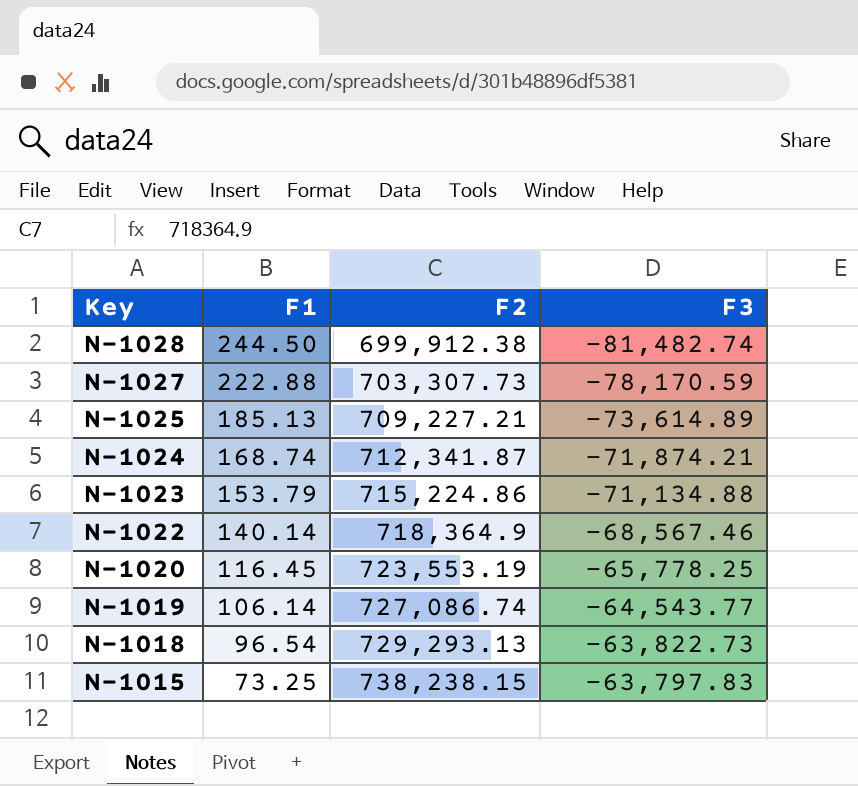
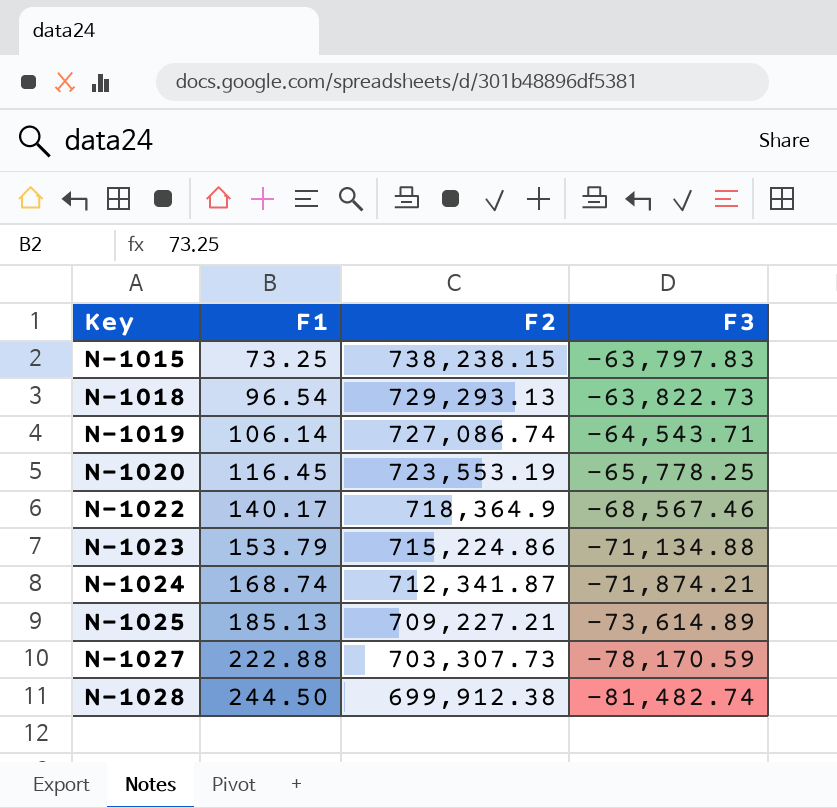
row order: Key descending -> Key ascending
N-1019 | F3: -64,543.77 -> -64,543.71
N-1022 | F1: 140.14 -> 140.17

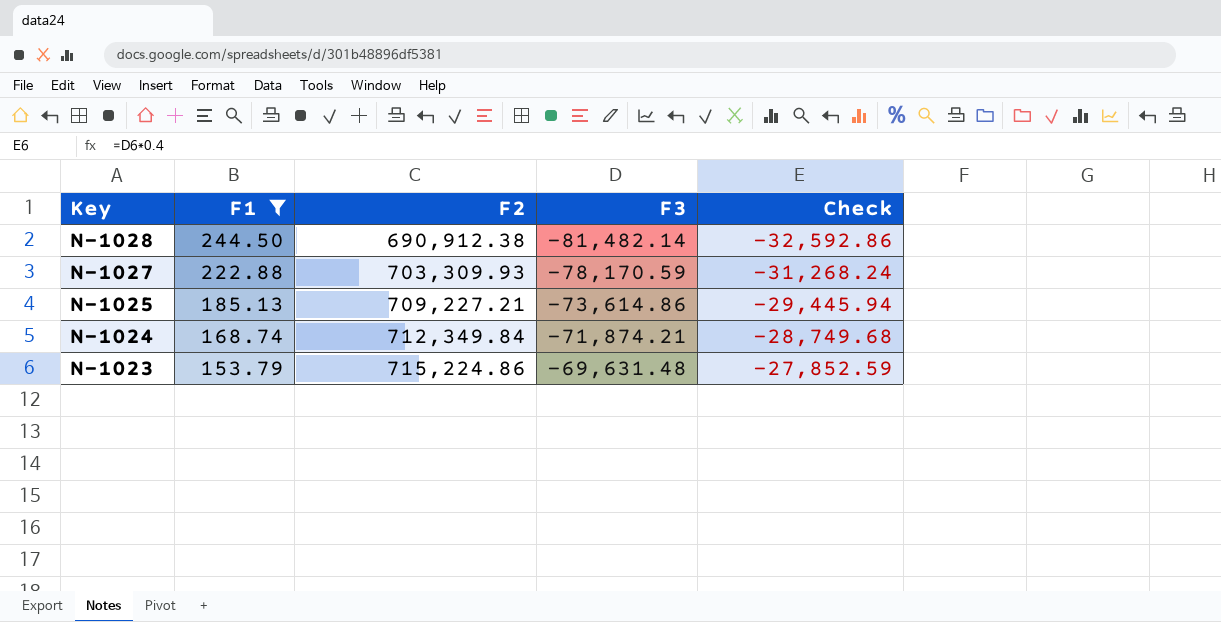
filter: none -> F1 >= 153.79
row order: Key ascending -> Key descending
column Check | formula: none -> [F3] * 0.4
N-1028 | F2: 699,912.38 -> 690,912.38
N-1028 | F3: -81,482.74 -> -81,482.14
N-1027 | F2: 703,307.73 -> 703,309.93
N-1025 | F3: -73,614.89 -> -73,614.86
N-1024 | F2: 712,341.87 -> 712,349.84
N-1023 | F3: -71,134.88 -> -69,631.48

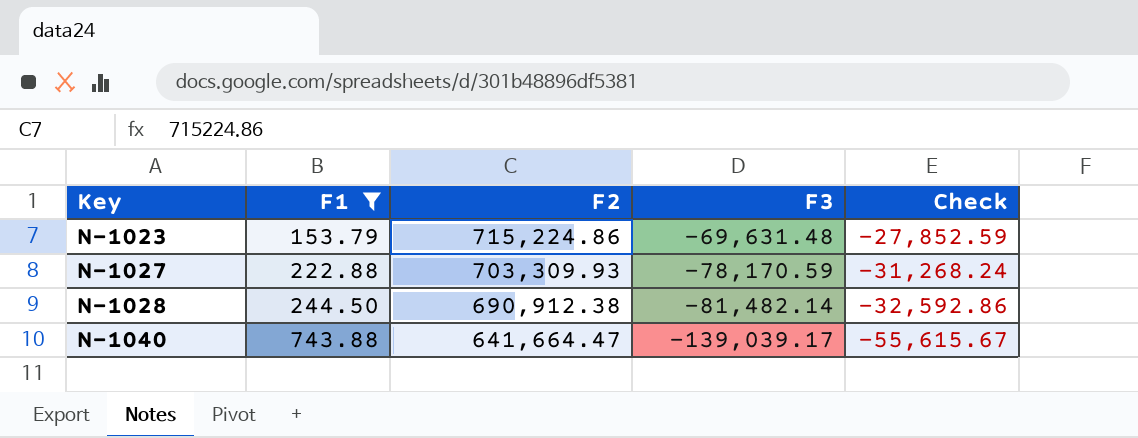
row order: Key descending -> Key ascending
row N-1025: 185.13 | 709,227.21 | -73,614.86 | -29,445.94 -> none
row N-1024: 168.74 | 712,349.84 | -71,874.21 | -28,749.68 -> none
row N-1040: none -> 743.88 | 641,664.47 | -139,039.17 | -55,615.67

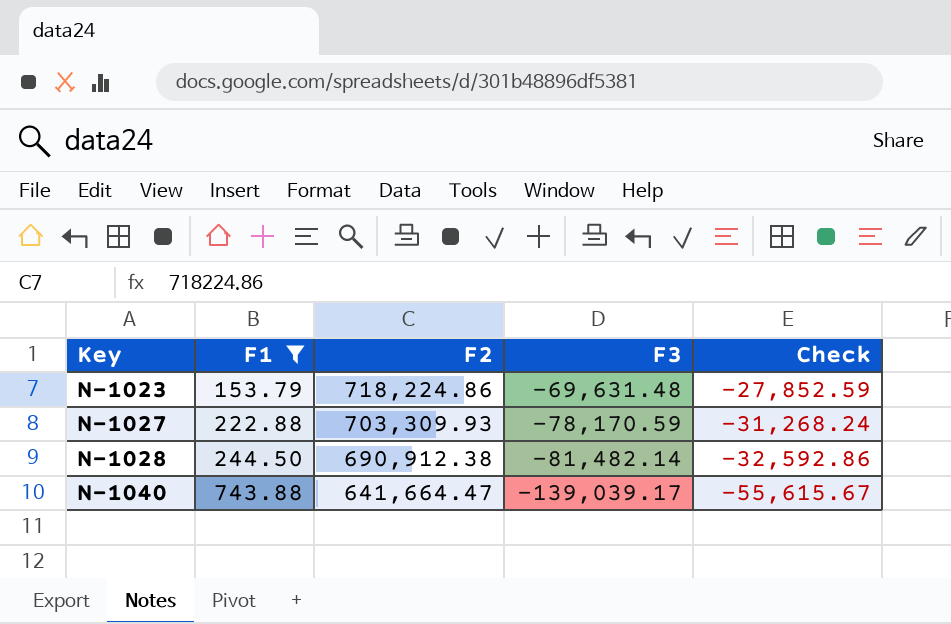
N-1023 | F2: 715,224.86 -> 718,224.86

